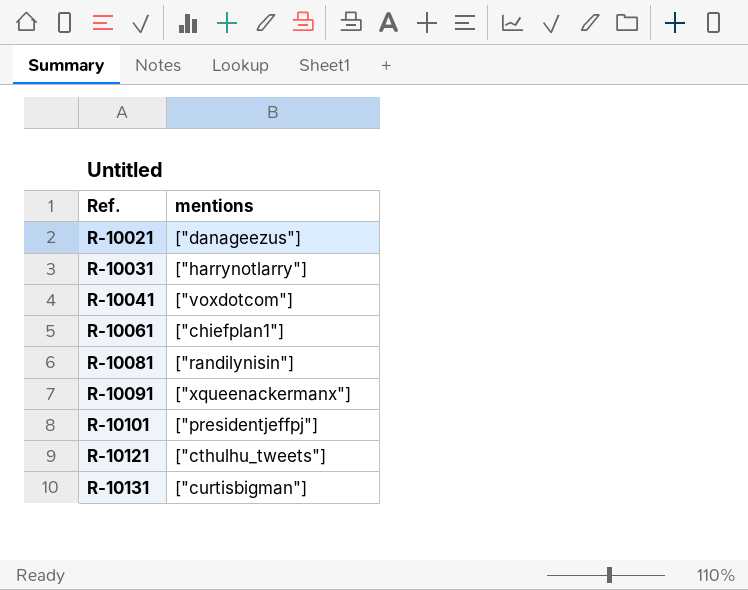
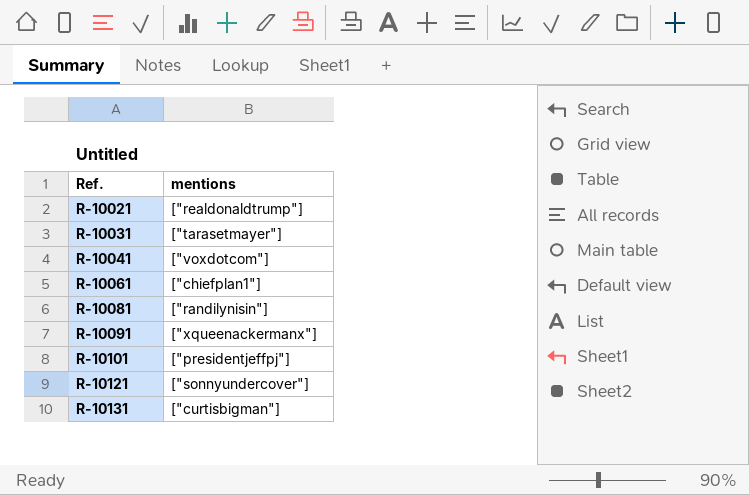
R-10021 | mentions: ["danageezus"] -> ["realdonaldtrump"]
R-10031 | mentions: ["harrynotlarry"] -> ["tarasetmayer"]
R-10121 | mentions: ["cthulhu_tweets"] -> ["sonnyundercover"]

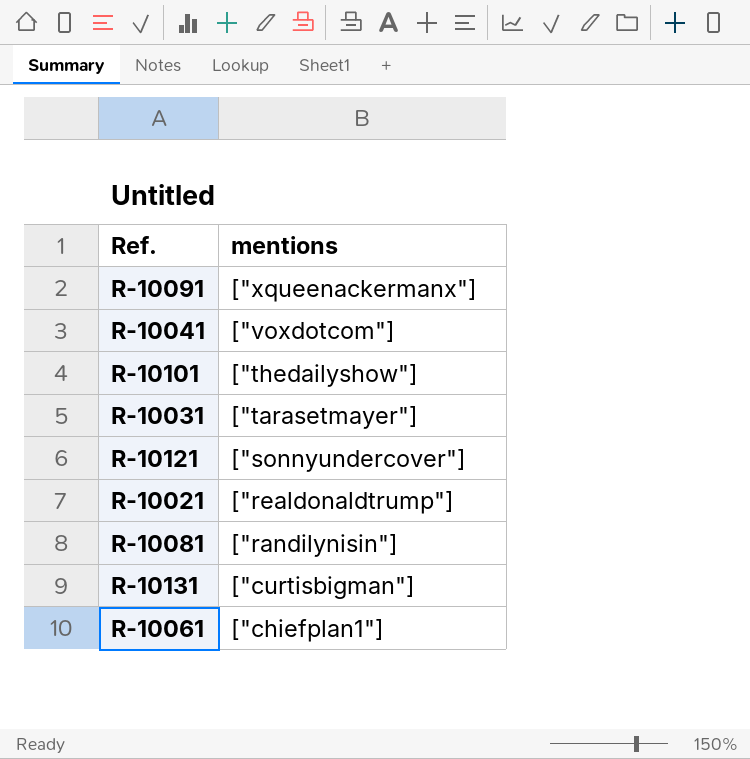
row order: Ref. ascending -> mentions descending
R-10101 | mentions: ["presidentjeffpj"] -> ["thedailyshow"]

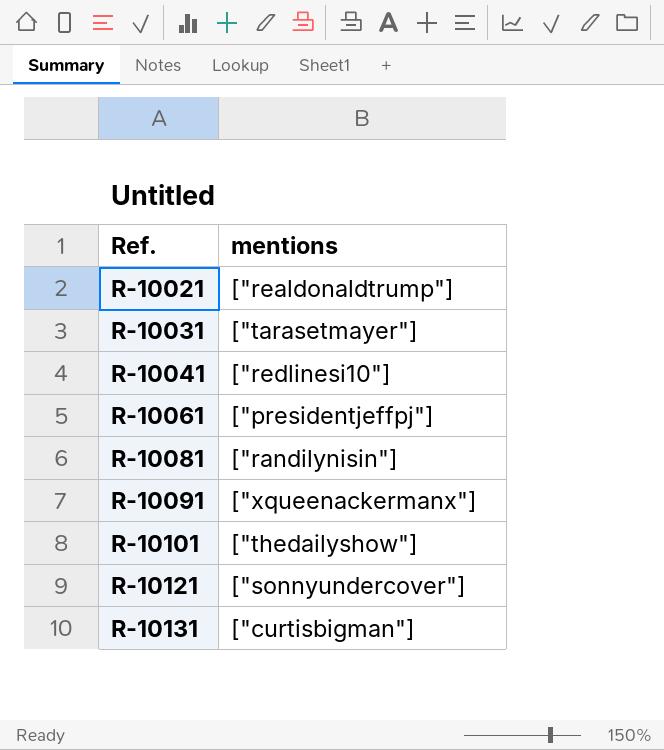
row order: mentions descending -> Ref. ascending
R-10041 | mentions: ["voxdotcom"] -> ["redlinesi10"]
R-10061 | mentions: ["chiefplan1"] -> ["presidentjeffpj"]

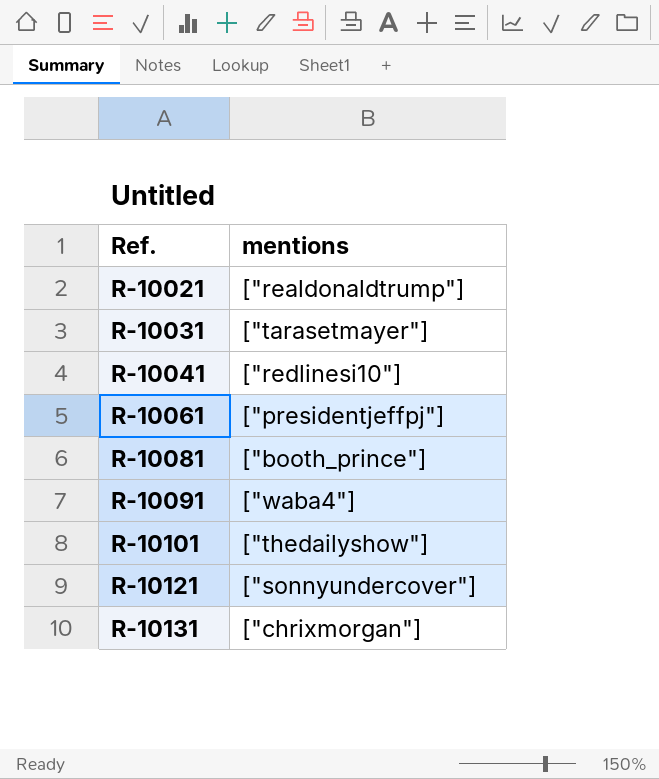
R-10081 | mentions: ["randilynisin"] -> ["booth_prince"]
R-10091 | mentions: ["xqueenackermanx"] -> ["waba4"]
R-10131 | mentions: ["curtisbigman"] -> ["chrixmorgan"]

